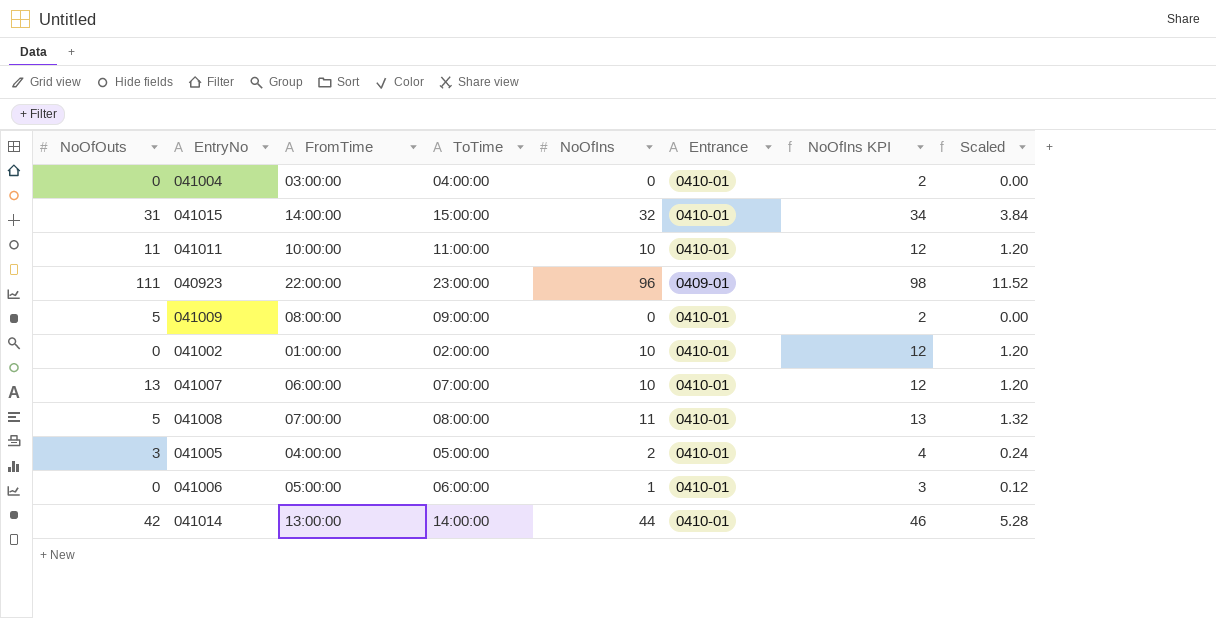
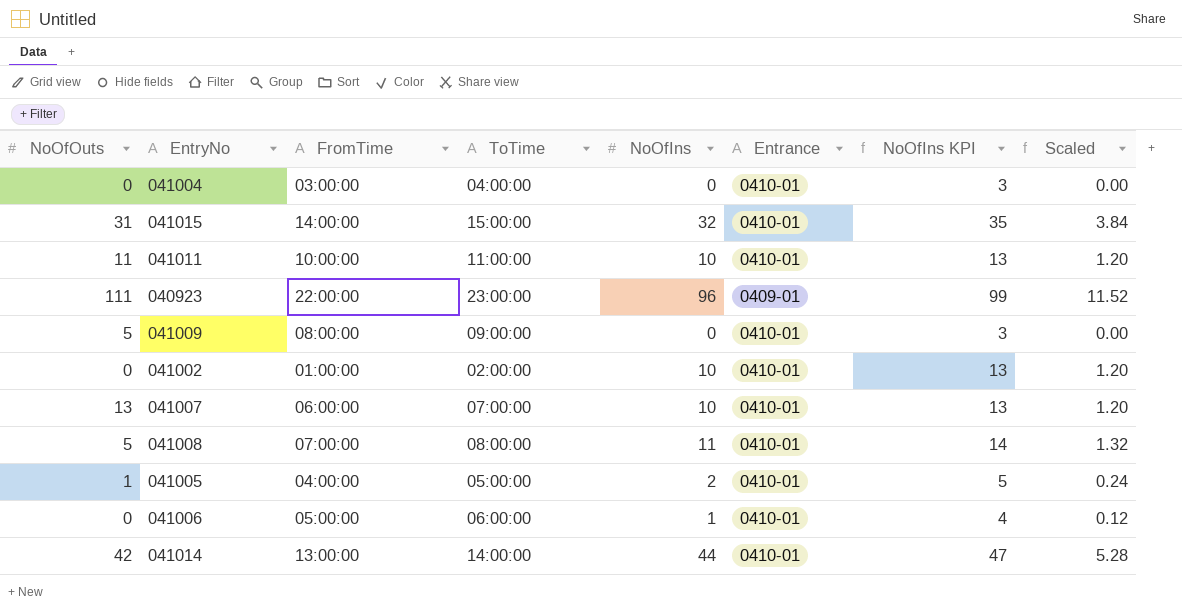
column NoOfIns KPI | formula: [NoOfIns] + 2 -> [NoOfIns] + 3
041005 | NoOfOuts: 3 -> 1

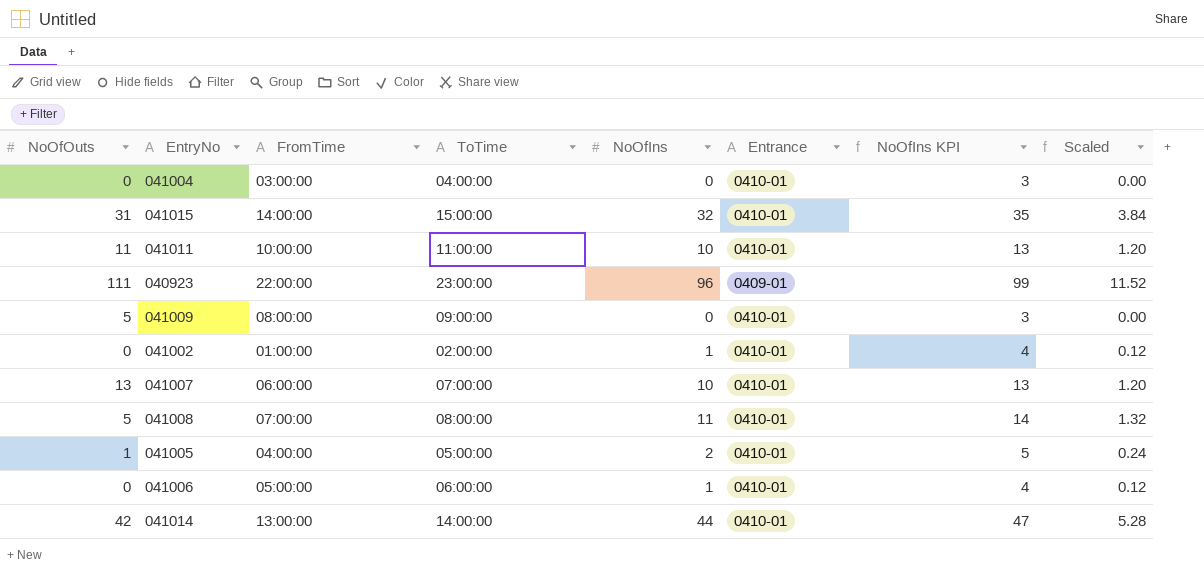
041002 | NoOfIns: 10 -> 1
041002 | NoOfIns KPI: 13 -> 4
041002 | Scaled: 1.20 -> 0.12

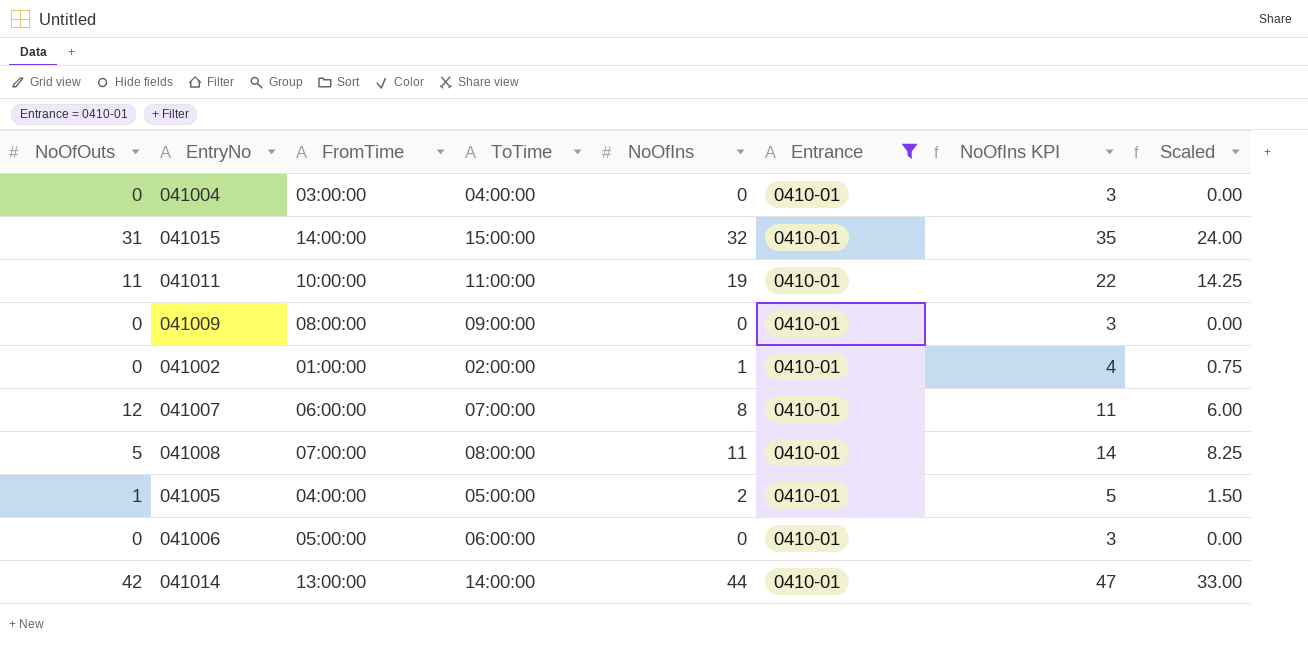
filter: none -> Entrance = 0410-01
column Scaled | formula: [NoOfIns] * 0.12 -> [NoOfIns] * 0.75
041011 | NoOfIns: 10 -> 19
041011 | NoOfIns KPI: 13 -> 22
041009 | NoOfOuts: 5 -> 0
041007 | NoOfOuts: 13 -> 12
041007 | NoOfIns: 10 -> 8
041007 | NoOfIns KPI: 13 -> 11
041006 | NoOfIns: 1 -> 0
041006 | NoOfIns KPI: 4 -> 3

